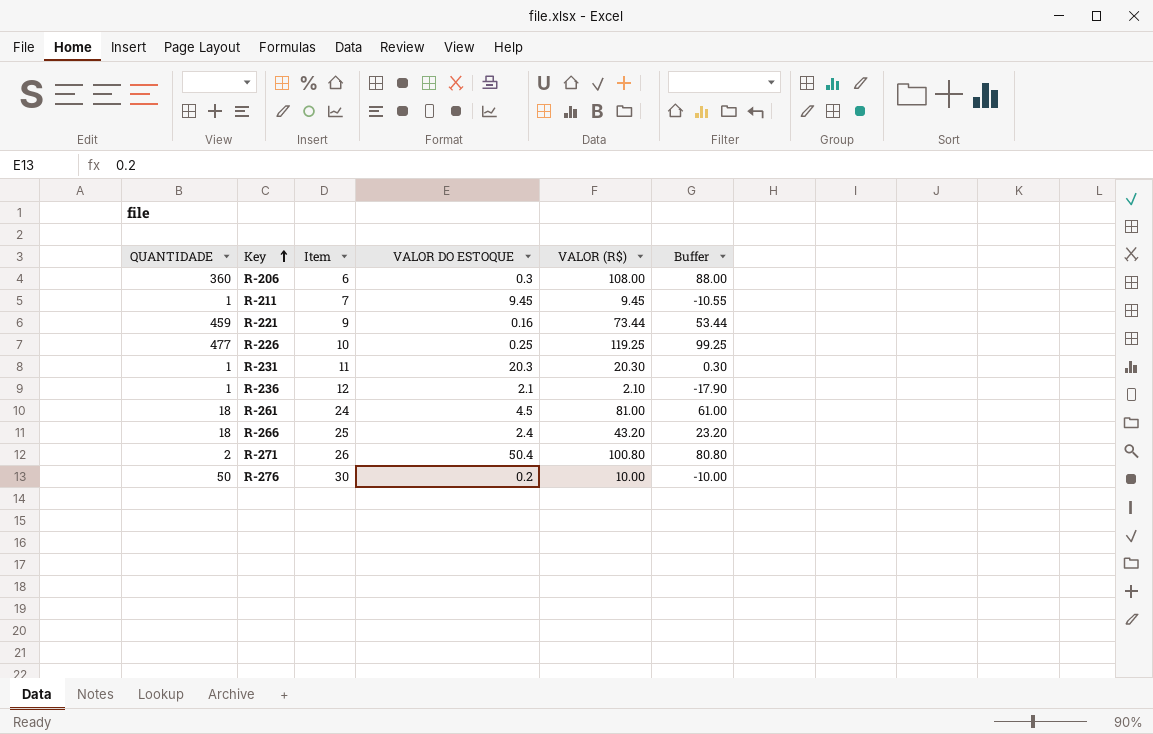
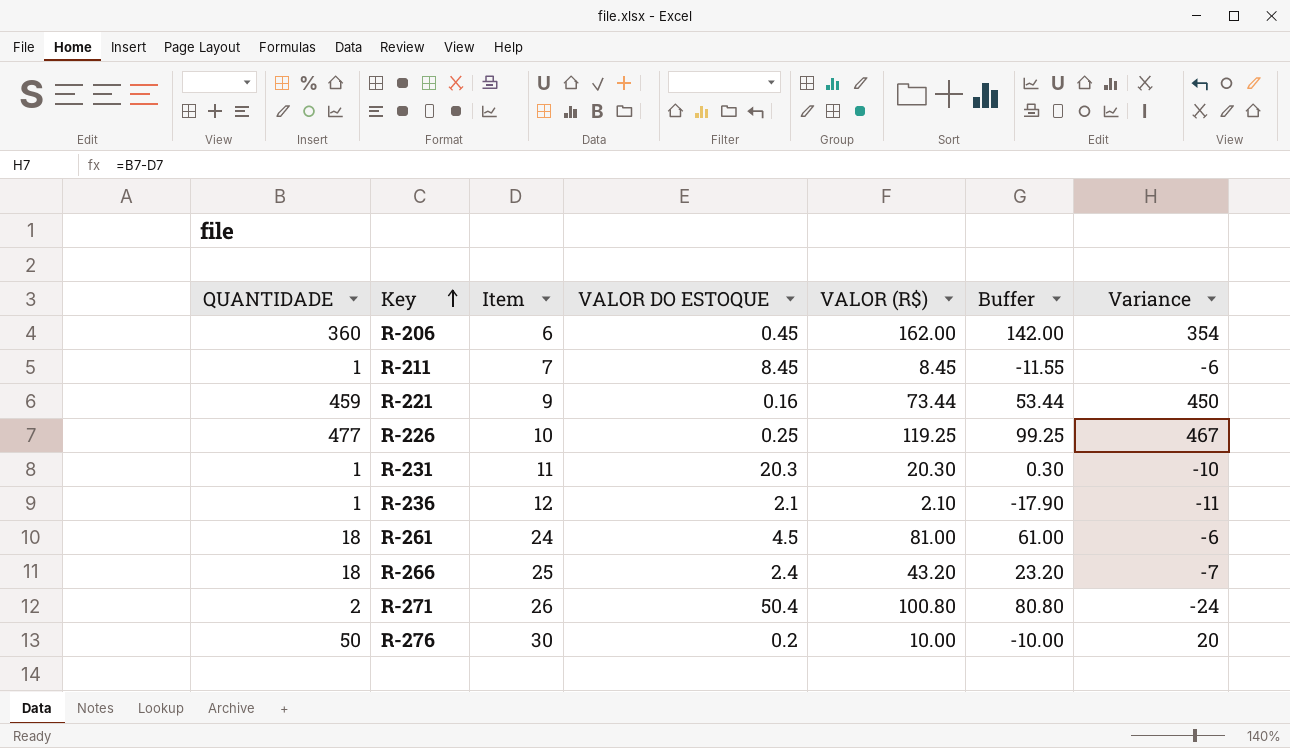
column Variance | formula: none -> [QUANTIDADE] - [Item]
R-206 | VALOR DO ESTOQUE: 0.3 -> 0.45
R-206 | VALOR (R$): 108.00 -> 162.00
R-206 | Buffer: 88.00 -> 142.00
R-211 | VALOR DO ESTOQUE: 9.45 -> 8.45
R-211 | VALOR (R$): 9.45 -> 8.45
R-211 | Buffer: -10.55 -> -11.55

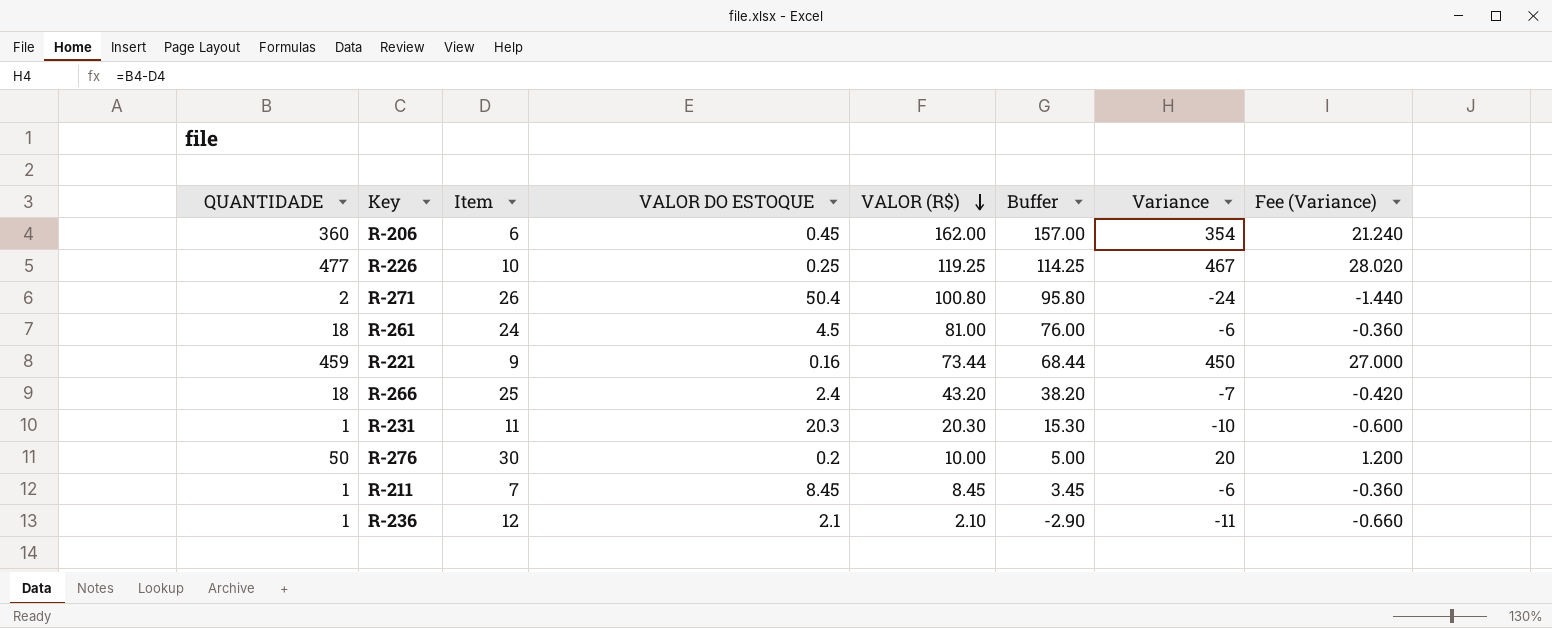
row order: Key ascending -> VALOR (R$) descending
column Buffer | formula: [VALOR (R$)] - 20 -> [VALOR (R$)] - 5
column Fee (Variance) | formula: none -> [Variance] * 0.06

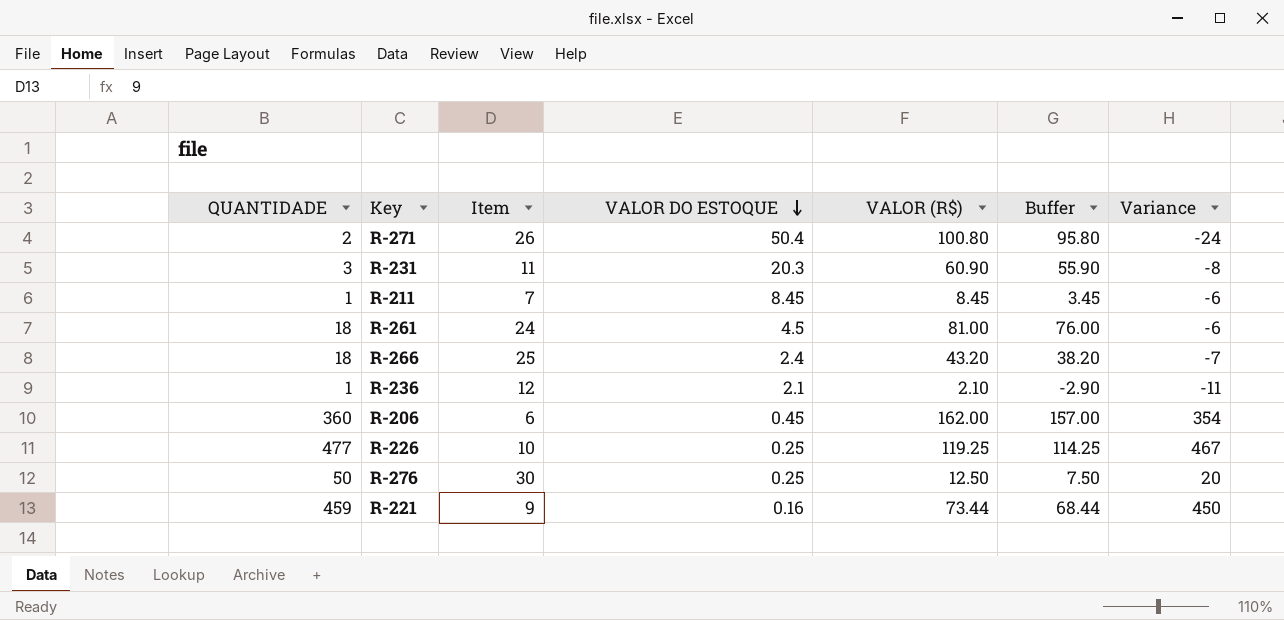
row order: VALOR (R$) descending -> VALOR DO ESTOQUE descending
column Fee (Variance) | formula: [Variance] * 0.06 -> none
R-231 | QUANTIDADE: 1 -> 3
R-231 | VALOR (R$): 20.30 -> 60.90
R-231 | Buffer: 15.30 -> 55.90
R-231 | Variance: -10 -> -8
R-276 | VALOR DO ESTOQUE: 0.2 -> 0.25
R-276 | VALOR (R$): 10.00 -> 12.50
R-276 | Buffer: 5.00 -> 7.50

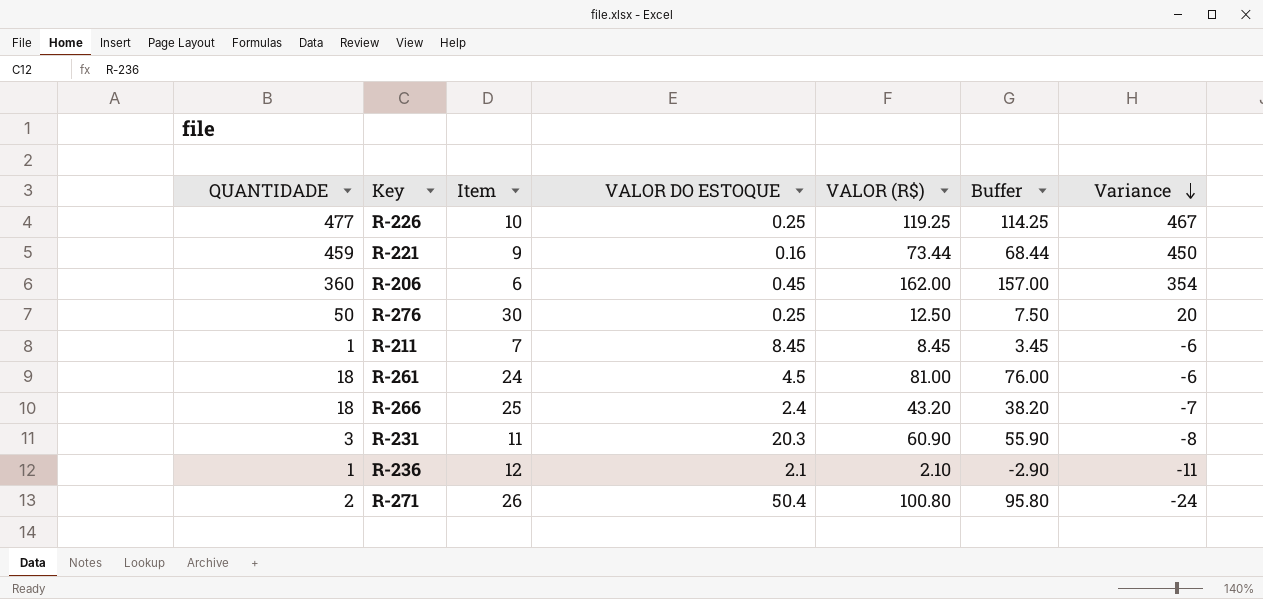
row order: VALOR DO ESTOQUE descending -> Variance descending

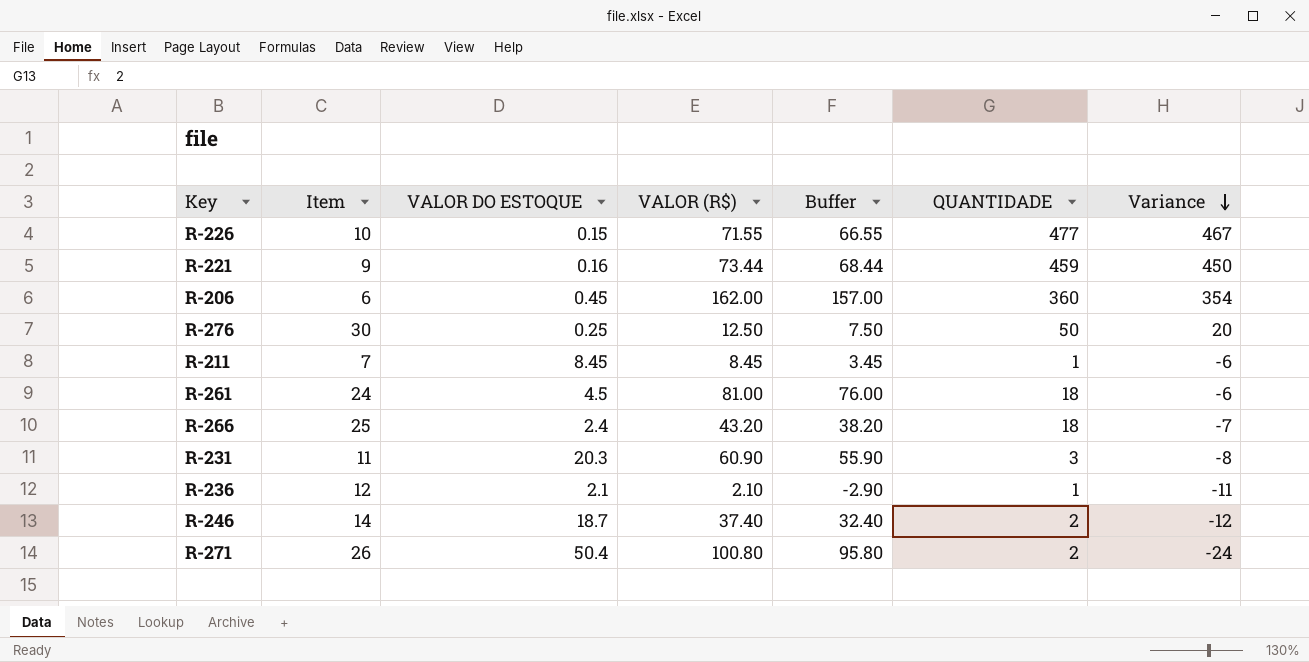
column QUANTIDADE | position: 1 -> 6
R-226 | VALOR DO ESTOQUE: 0.25 -> 0.15
R-226 | VALOR (R$): 119.25 -> 71.55
R-226 | Buffer: 114.25 -> 66.55
row R-246: none -> 14 | 18.7 | 37.40 | 32.40 | 2 | -12

